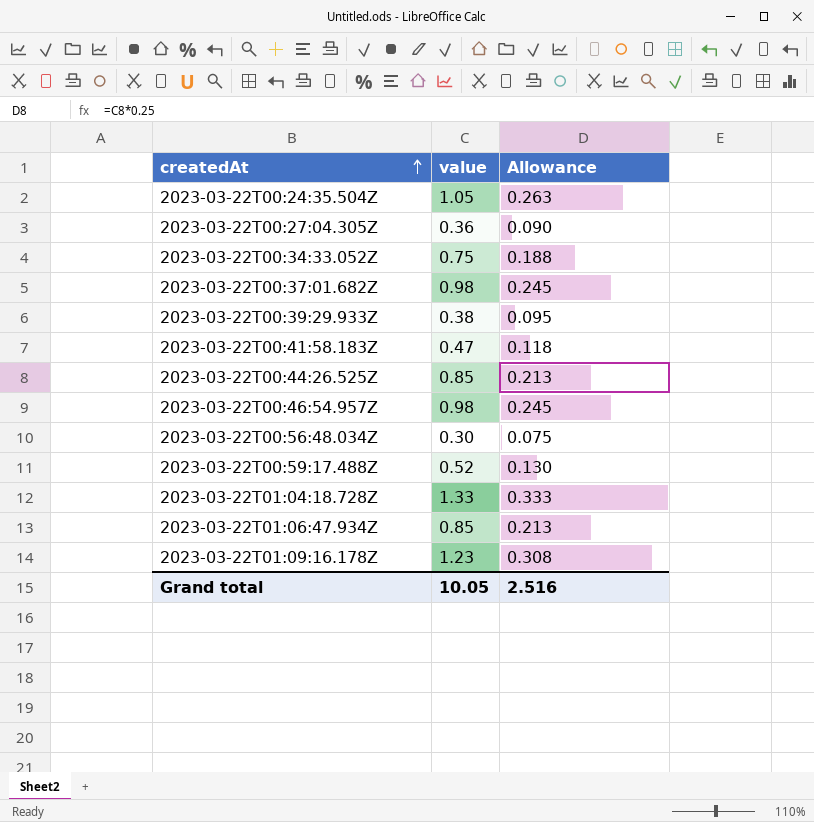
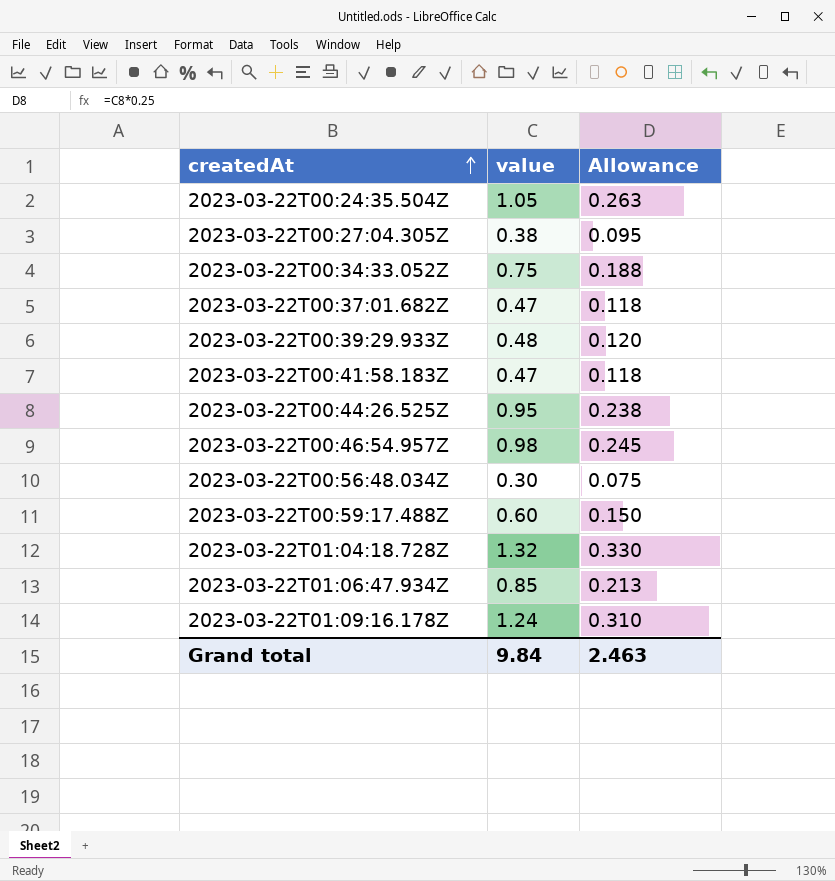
2023-03-22T00:27:04.305Z | value: 0.36 -> 0.38
2023-03-22T00:27:04.305Z | Allowance: 0.090 -> 0.095
2023-03-22T00:37:01.682Z | value: 0.98 -> 0.47
2023-03-22T00:37:01.682Z | Allowance: 0.245 -> 0.118
2023-03-22T00:39:29.933Z | value: 0.38 -> 0.48
2023-03-22T00:39:29.933Z | Allowance: 0.095 -> 0.120
2023-03-22T00:44:26.525Z | value: 0.85 -> 0.95
2023-03-22T00:44:26.525Z | Allowance: 0.213 -> 0.238
2023-03-22T00:59:17.488Z | value: 0.52 -> 0.60
2023-03-22T00:59:17.488Z | Allowance: 0.130 -> 0.150
2023-03-22T01:04:18.728Z | value: 1.33 -> 1.32
2023-03-22T01:04:18.728Z | Allowance: 0.333 -> 0.330
2023-03-22T01:09:16.178Z | value: 1.23 -> 1.24
2023-03-22T01:09:16.178Z | Allowance: 0.308 -> 0.310
Grand total | value: 10.05 -> 9.84
Grand total | Allowance: 2.516 -> 2.463

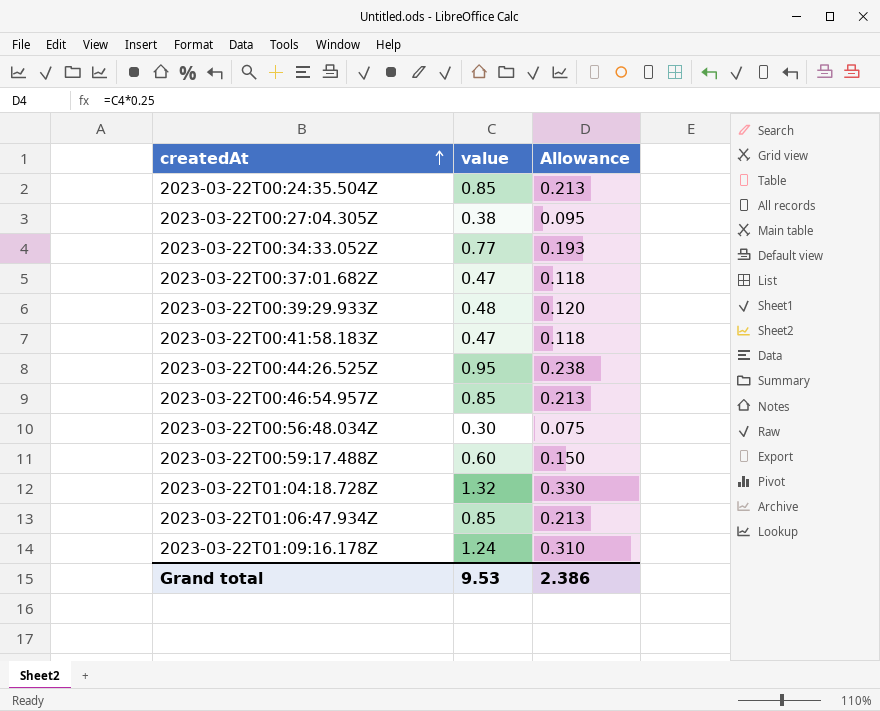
2023-03-22T00:24:35.504Z | value: 1.05 -> 0.85
2023-03-22T00:24:35.504Z | Allowance: 0.263 -> 0.213
2023-03-22T00:34:33.052Z | value: 0.75 -> 0.77
2023-03-22T00:34:33.052Z | Allowance: 0.188 -> 0.193
2023-03-22T00:46:54.957Z | value: 0.98 -> 0.85
2023-03-22T00:46:54.957Z | Allowance: 0.245 -> 0.213
Grand total | value: 9.84 -> 9.53
Grand total | Allowance: 2.463 -> 2.386

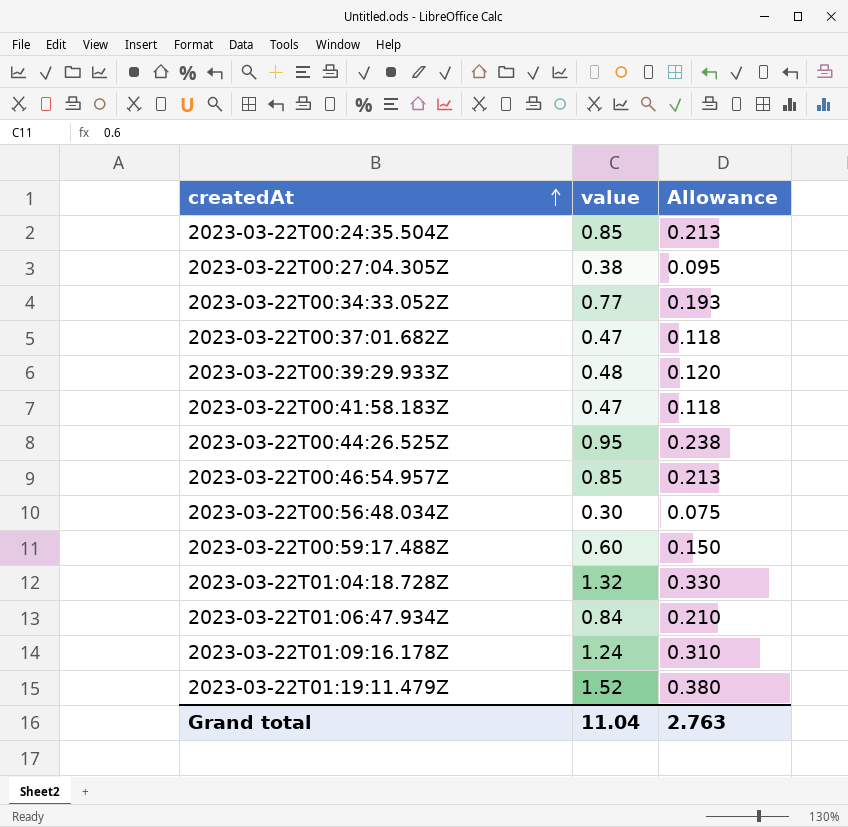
2023-03-22T01:06:47.934Z | value: 0.85 -> 0.84
2023-03-22T01:06:47.934Z | Allowance: 0.213 -> 0.210
row 2023-03-22T01:19:11.479Z: none -> 1.52 | 0.380
Grand total | value: 9.53 -> 11.04
Grand total | Allowance: 2.386 -> 2.763

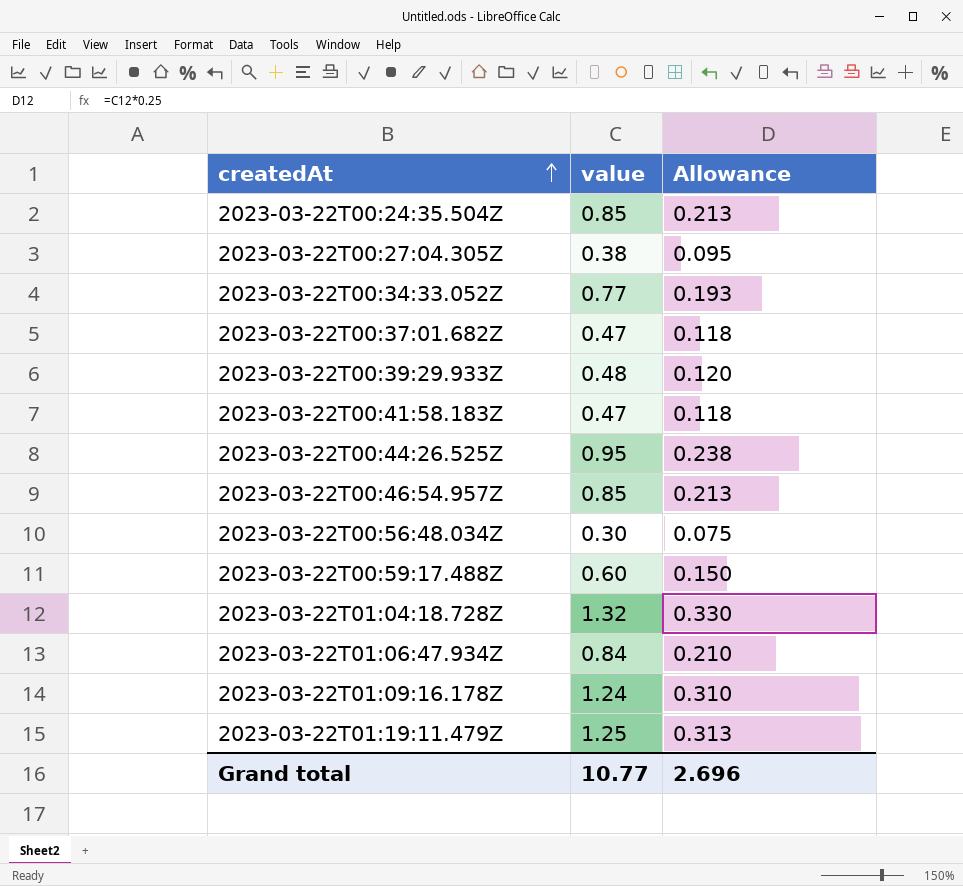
2023-03-22T01:19:11.479Z | value: 1.52 -> 1.25
2023-03-22T01:19:11.479Z | Allowance: 0.380 -> 0.313
Grand total | value: 11.04 -> 10.77
Grand total | Allowance: 2.763 -> 2.696

